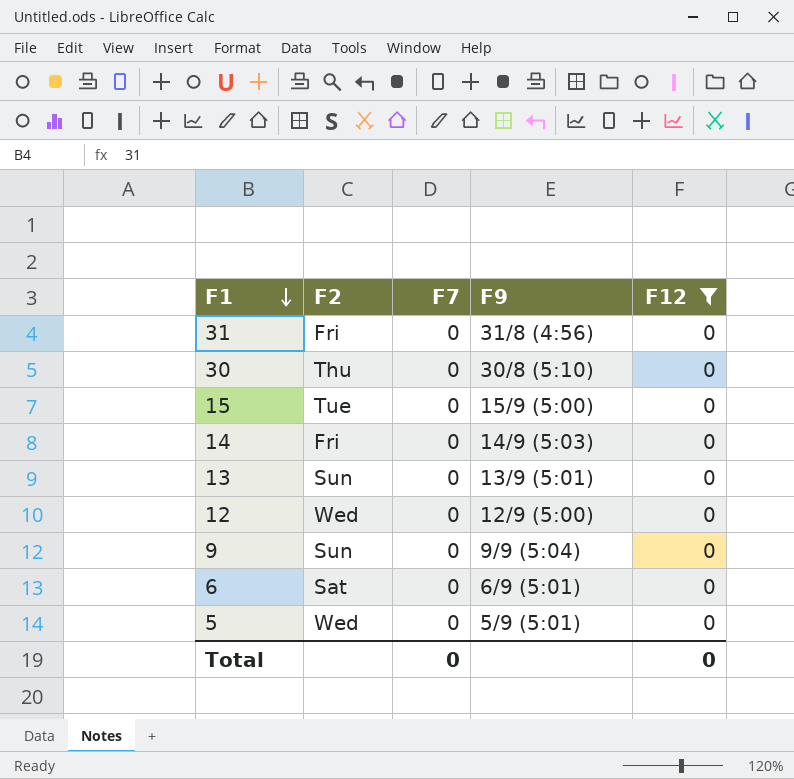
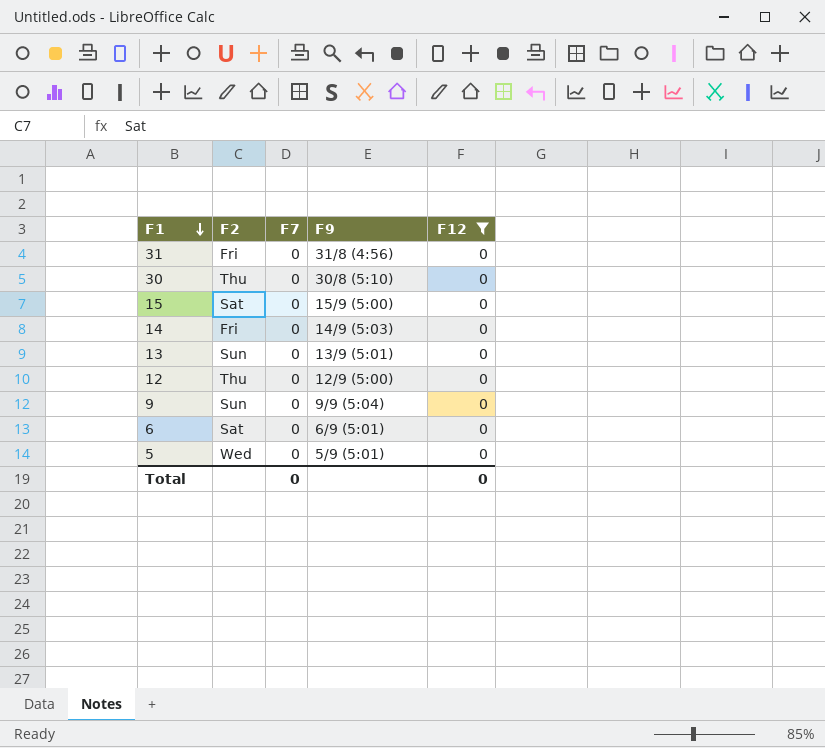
15 | F2: Tue -> Sat
12 | F2: Wed -> Thu

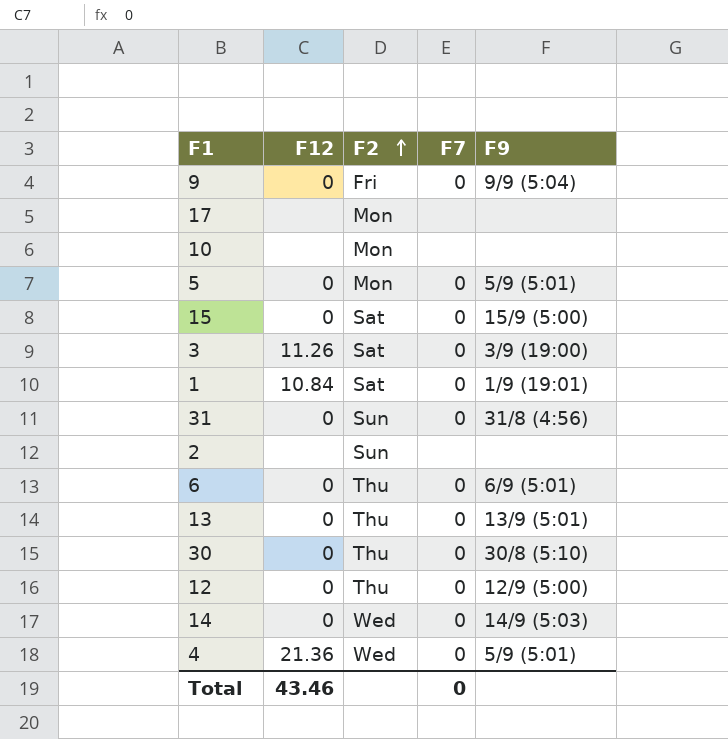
filter: F12 = 0 -> none
row order: F1 descending -> F2 ascending
column F12 | position: 5 -> 2
9 | F2: Sun -> Fri
5 | F2: Wed -> Mon
31 | F2: Fri -> Sun
6 | F2: Sat -> Thu
13 | F2: Sun -> Thu
14 | F2: Fri -> Wed
Total | F12: 0 -> 43.46

